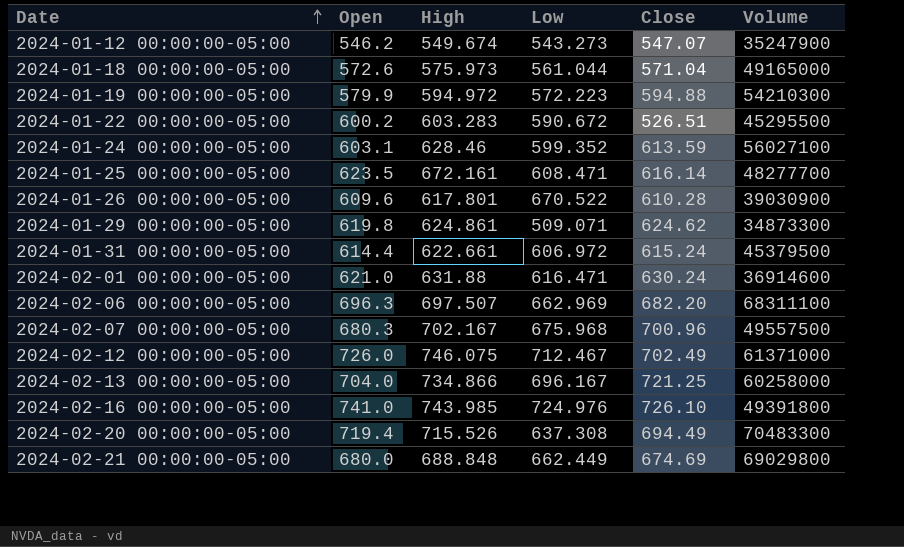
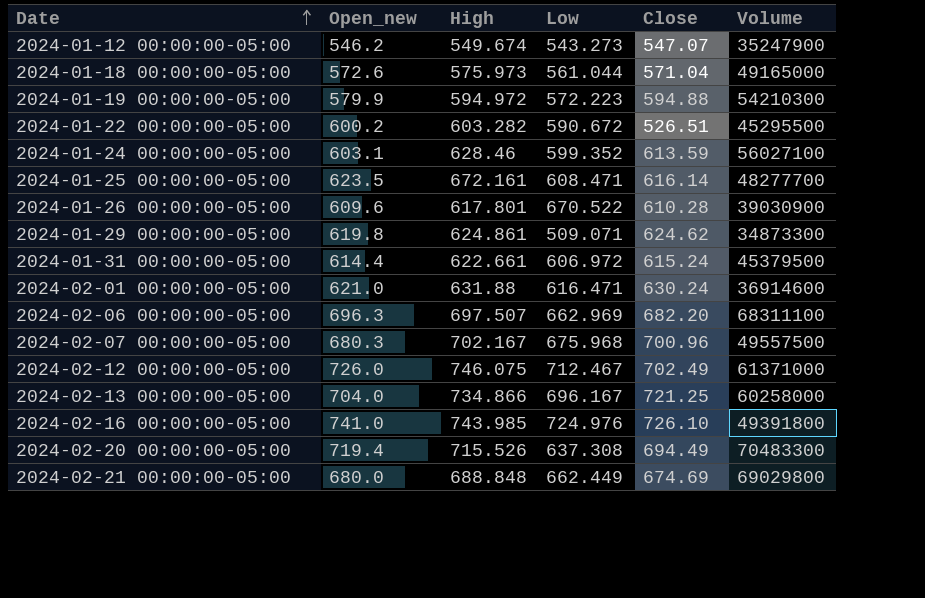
column name: Open -> Open_new
2024-01-22 00:00:00-05:00 | High: 603.283 -> 603.282

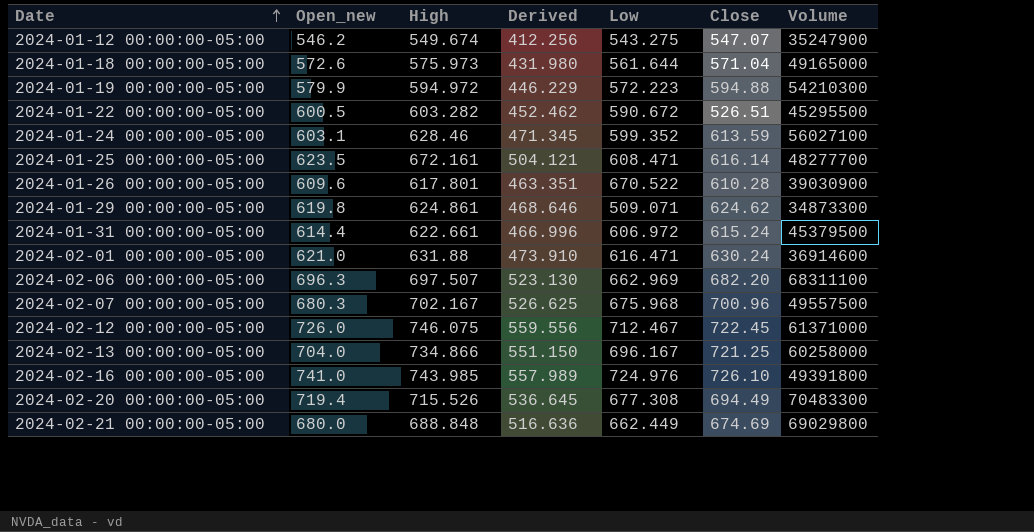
column Derived | formula: none -> [High] * 0.75
2024-01-12 00:00:00-05:00 | Low: 543.273 -> 543.275
2024-01-18 00:00:00-05:00 | Low: 561.044 -> 561.644
2024-01-22 00:00:00-05:00 | Open_new: 600.2 -> 600.5
2024-02-12 00:00:00-05:00 | Close: 702.49 -> 722.45
2024-02-20 00:00:00-05:00 | Low: 637.308 -> 677.308

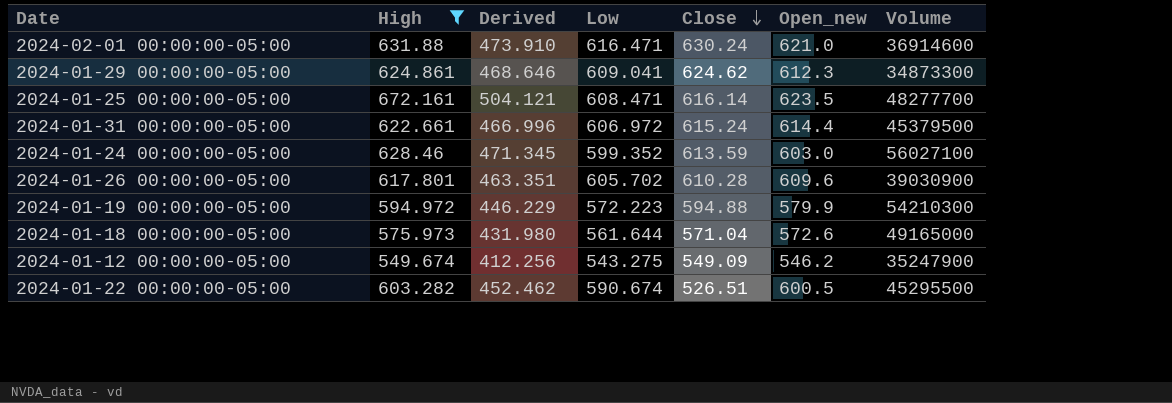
filter: none -> High <= 672.161
row order: Date ascending -> Close descending
column Open_new | position: 2 -> 6
2024-01-29 00:00:00-05:00 | Low: 509.071 -> 609.041
2024-01-29 00:00:00-05:00 | Open_new: 619.8 -> 612.3
2024-01-24 00:00:00-05:00 | Open_new: 603.1 -> 603.0
2024-01-26 00:00:00-05:00 | Low: 670.522 -> 605.702
2024-01-12 00:00:00-05:00 | Close: 547.07 -> 549.09
2024-01-22 00:00:00-05:00 | Low: 590.672 -> 590.674

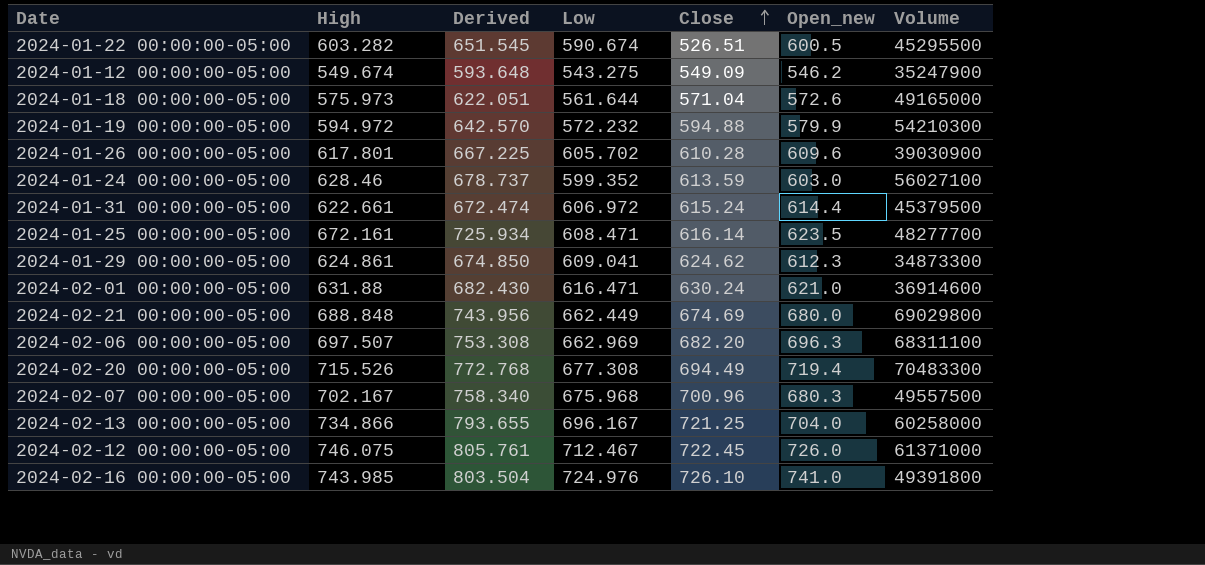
filter: High <= 672.161 -> none
row order: Close descending -> Close ascending
column Derived | formula: [High] * 0.75 -> [High] * 1.08
2024-01-19 00:00:00-05:00 | Low: 572.223 -> 572.232

